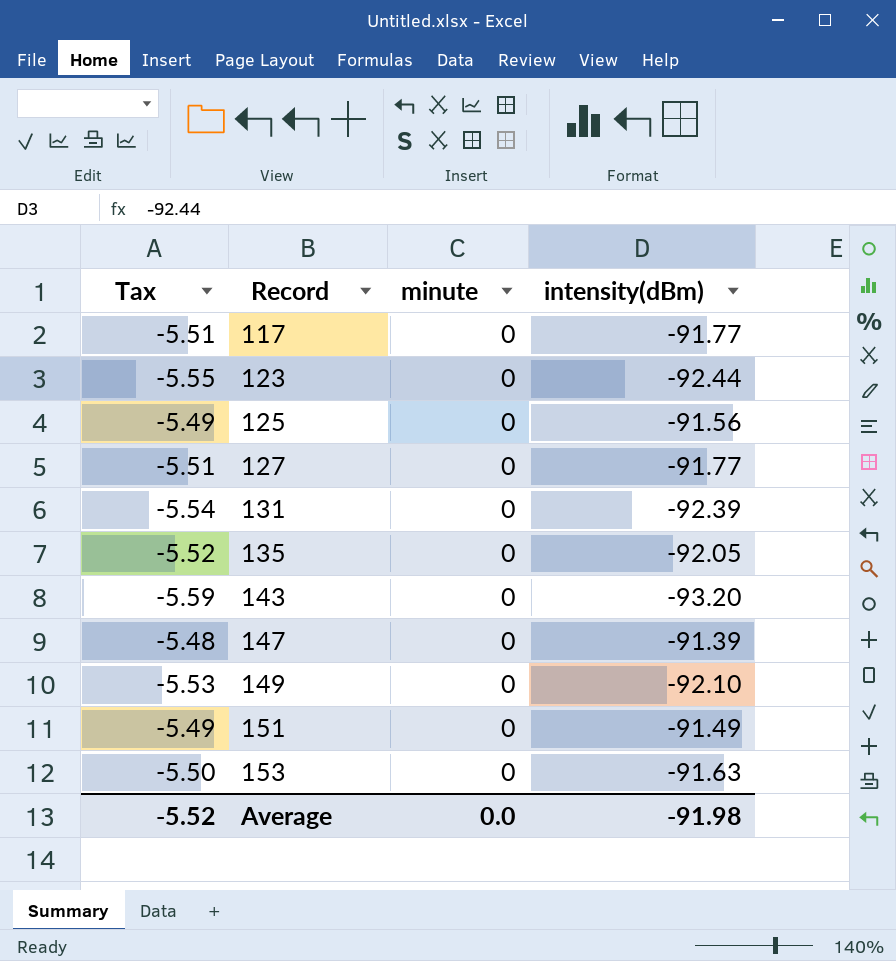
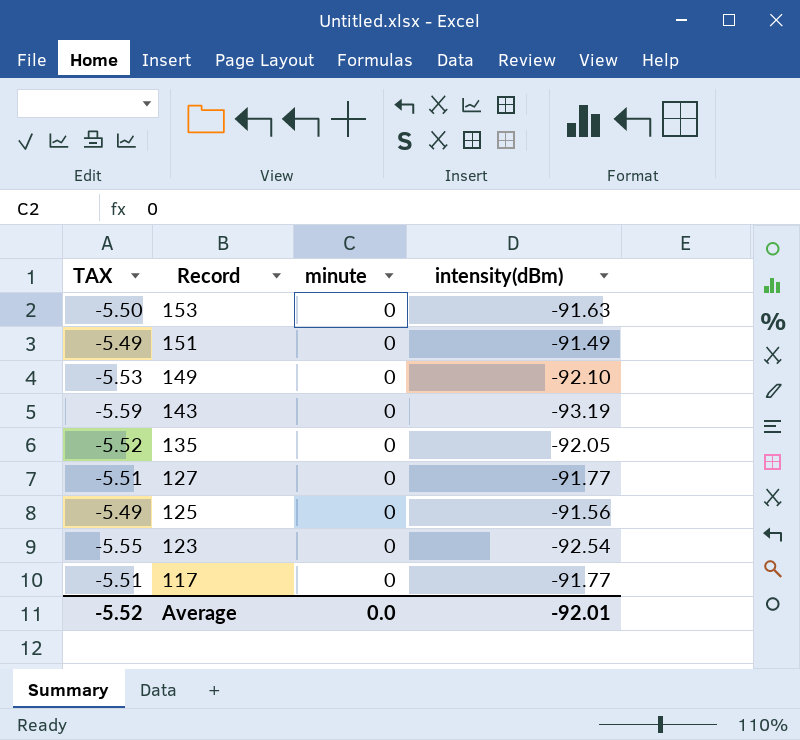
row order: Record ascending -> Record descending
column name: Tax -> TAX
row 131: -5.54 | 0 | -92.39 -> none
row 147: -5.48 | 0 | -91.39 -> none
143 | intensity(dBm): -93.20 -> -93.19
123 | intensity(dBm): -92.44 -> -92.54
Average | intensity(dBm): -91.98 -> -92.01

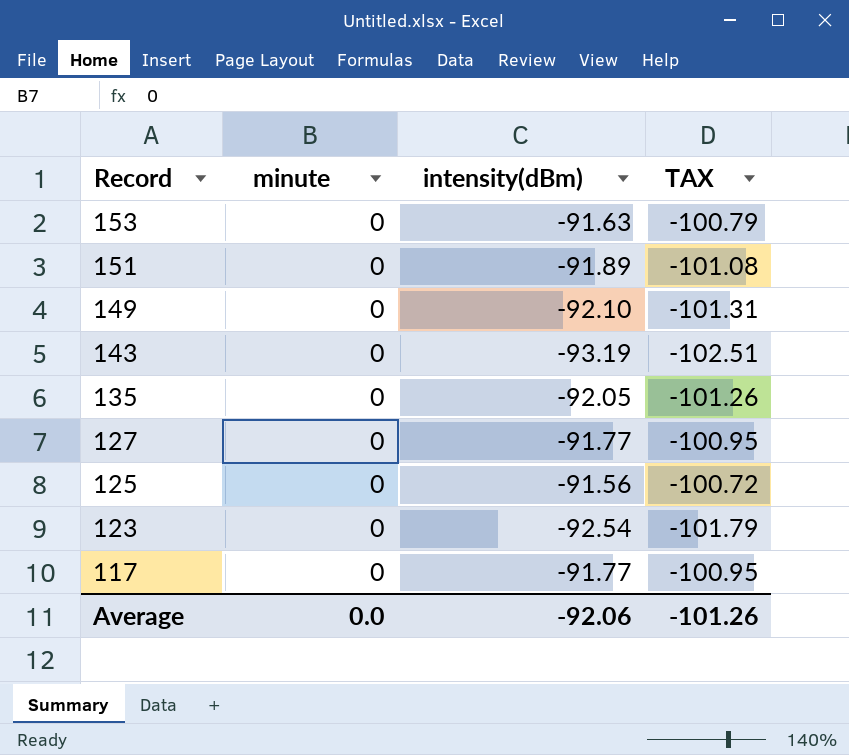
column TAX | formula: [intensity(dBm)] * 0.06 -> [intensity(dBm)] * 1.1
column TAX | position: 1 -> 4
151 | intensity(dBm): -91.49 -> -91.89
Average | intensity(dBm): -92.01 -> -92.06
Average | TAX: -5.52 -> -101.26

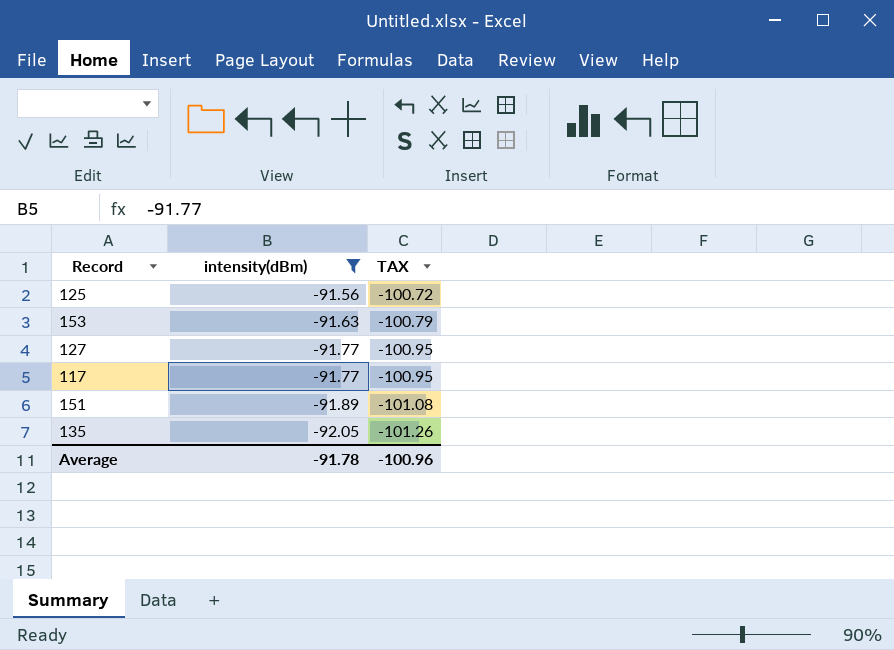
filter: none -> intensity(dBm) >= -92.05
row order: Record descending -> intensity(dBm) descending
column minute | position: 2 -> none
Average | intensity(dBm): -92.06 -> -91.78
Average | TAX: -101.26 -> -100.96

